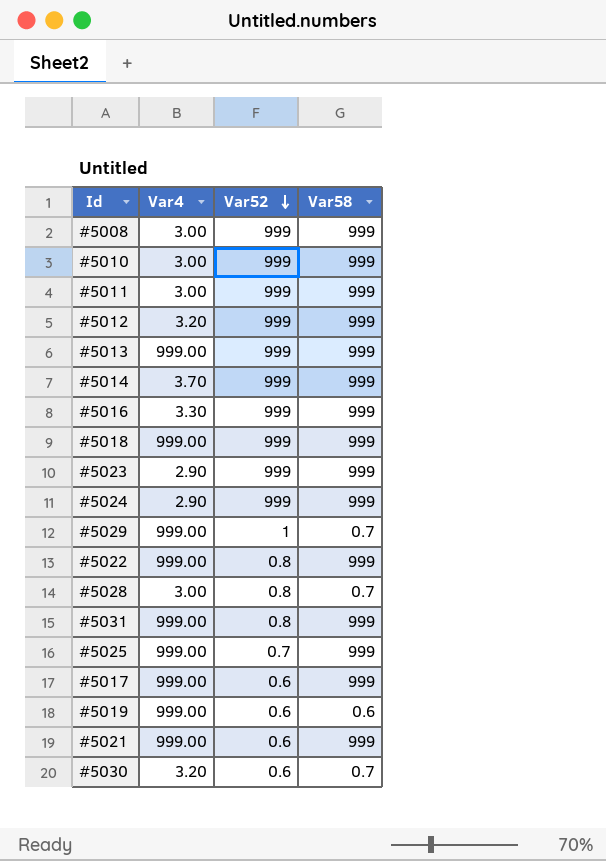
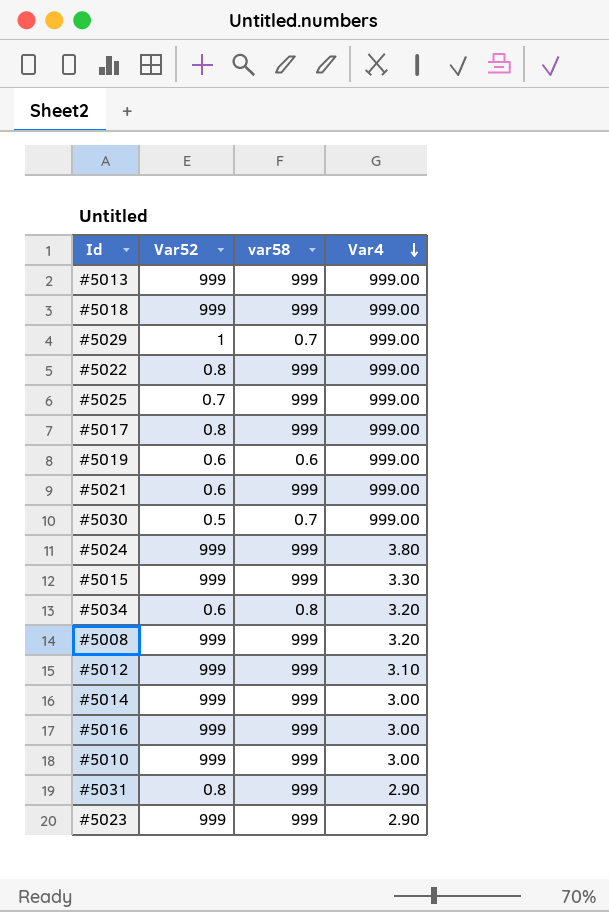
row order: Var52 descending -> Var4 descending
column name: Var58 -> var58
column Var4 | position: 2 -> 4
row #5011: 3.00 | 999 | 999 -> none
row #5028: 3.00 | 0.8 | 0.7 -> none
#5017 | Var52: 0.6 -> 0.8
#5030 | Var52: 0.6 -> 0.5
#5030 | Var4: 3.20 -> 999.00
#5024 | Var4: 2.90 -> 3.80
row #5015: none -> 999 | 999 | 3.30
row #5034: none -> 0.6 | 0.8 | 3.20
#5008 | Var4: 3.00 -> 3.20
#5012 | Var4: 3.20 -> 3.10
#5014 | Var4: 3.70 -> 3.00
#5016 | Var4: 3.30 -> 3.00
#5031 | Var4: 999.00 -> 2.90

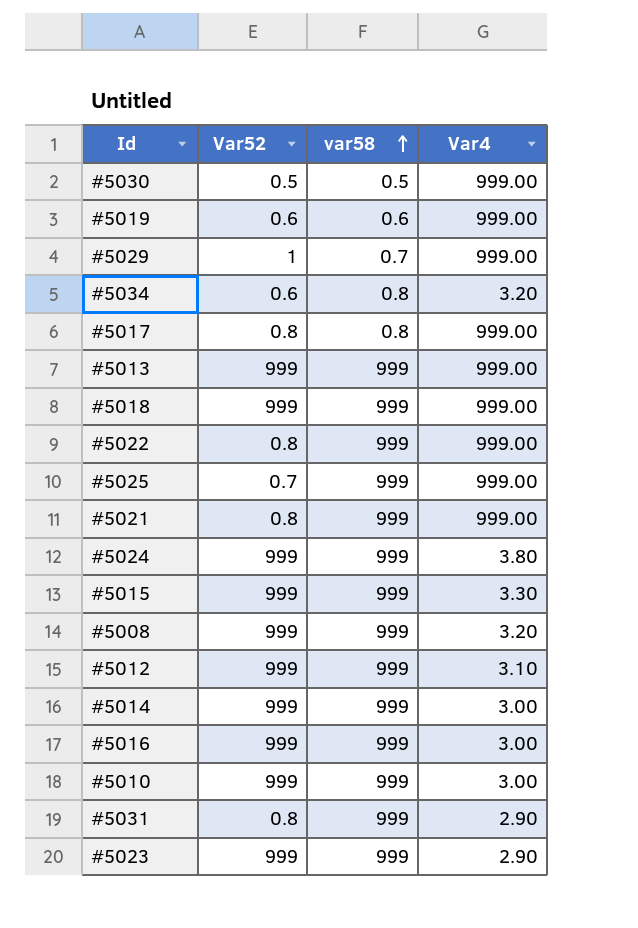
row order: Var4 descending -> var58 ascending
#5030 | var58: 0.7 -> 0.5
#5017 | var58: 999 -> 0.8
#5021 | Var52: 0.6 -> 0.8

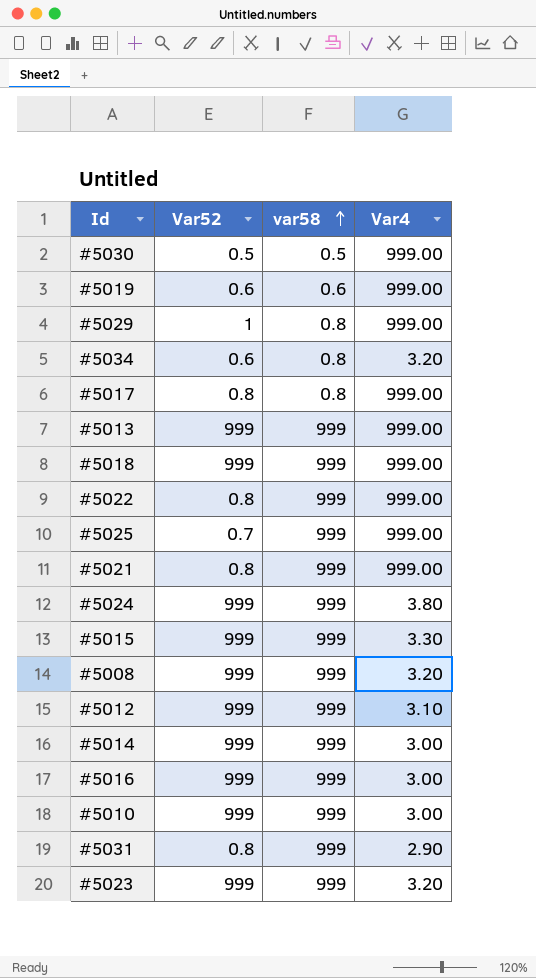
#5029 | var58: 0.7 -> 0.8
#5023 | Var4: 2.90 -> 3.20

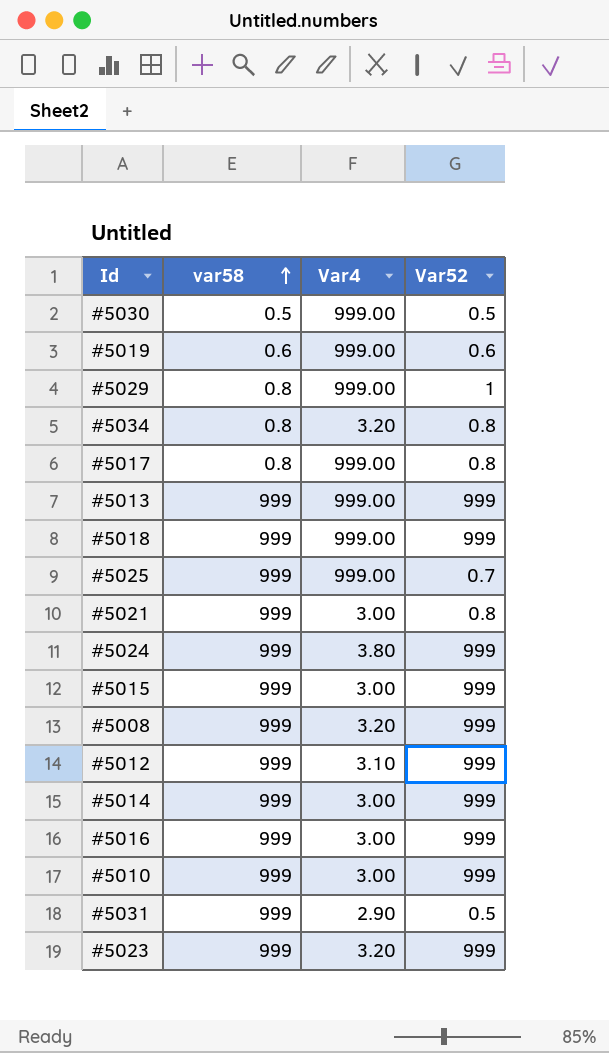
column Var52 | position: 2 -> 4
row #5022: 0.8 | 999 | 999.00 -> none
#5034 | Var52: 0.6 -> 0.8
#5021 | Var4: 999.00 -> 3.00
#5015 | Var4: 3.30 -> 3.00
#5031 | Var52: 0.8 -> 0.5

